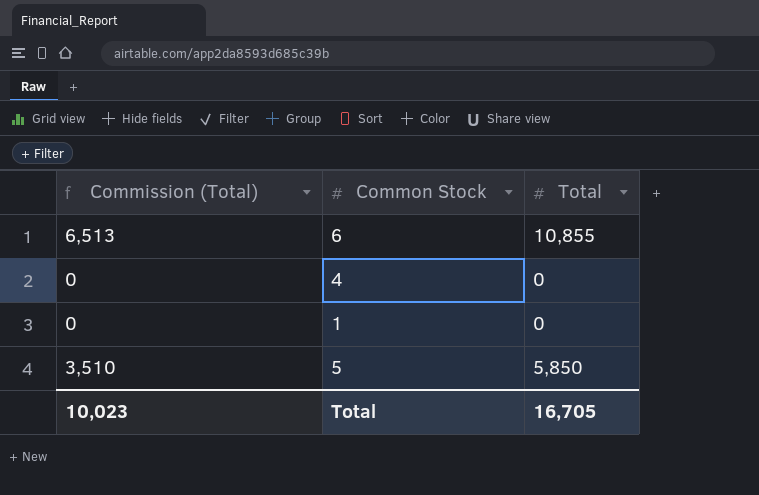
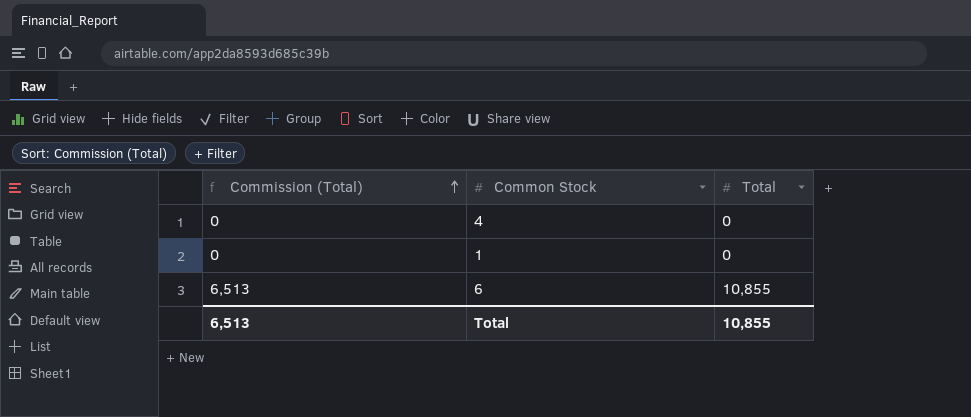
row order: none -> Commission (Total) ascending
row 5: 3,510 | 5,850 -> none
Total | Commission (Total): 10,023 -> 6,513
Total | Total: 16,705 -> 10,855

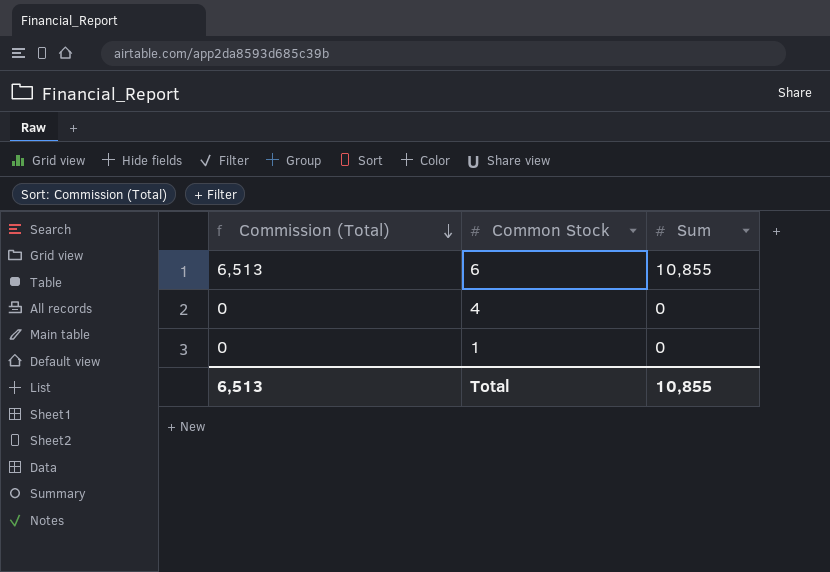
row order: Commission (Total) ascending -> Commission (Total) descending
column name: Total -> Sum

